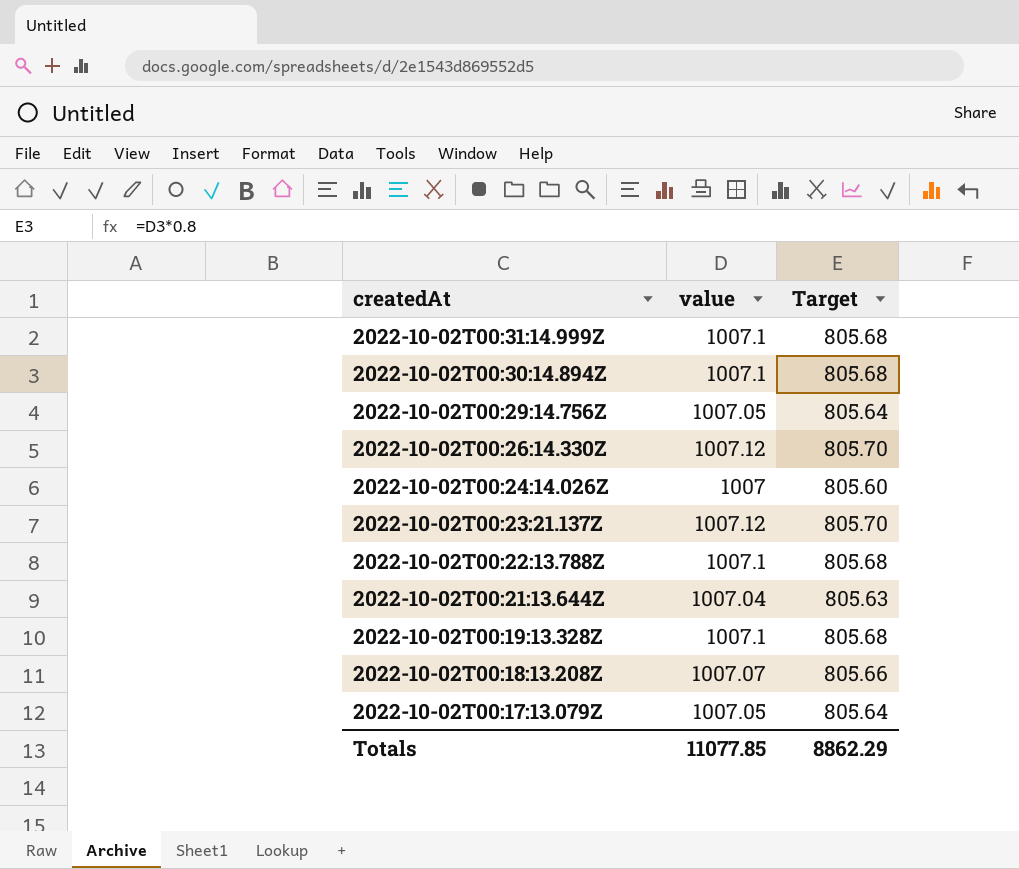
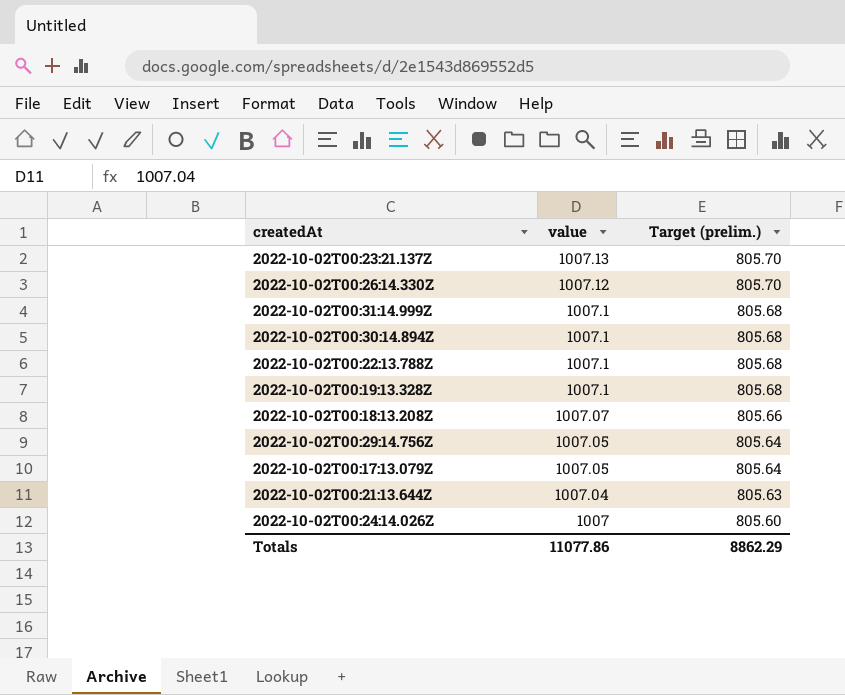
row order: createdAt descending -> value descending
column name: Target -> Target (prelim.)
2022-10-02T00:23:21.137Z | value: 1007.12 -> 1007.13
Totals | value: 11077.85 -> 11077.86

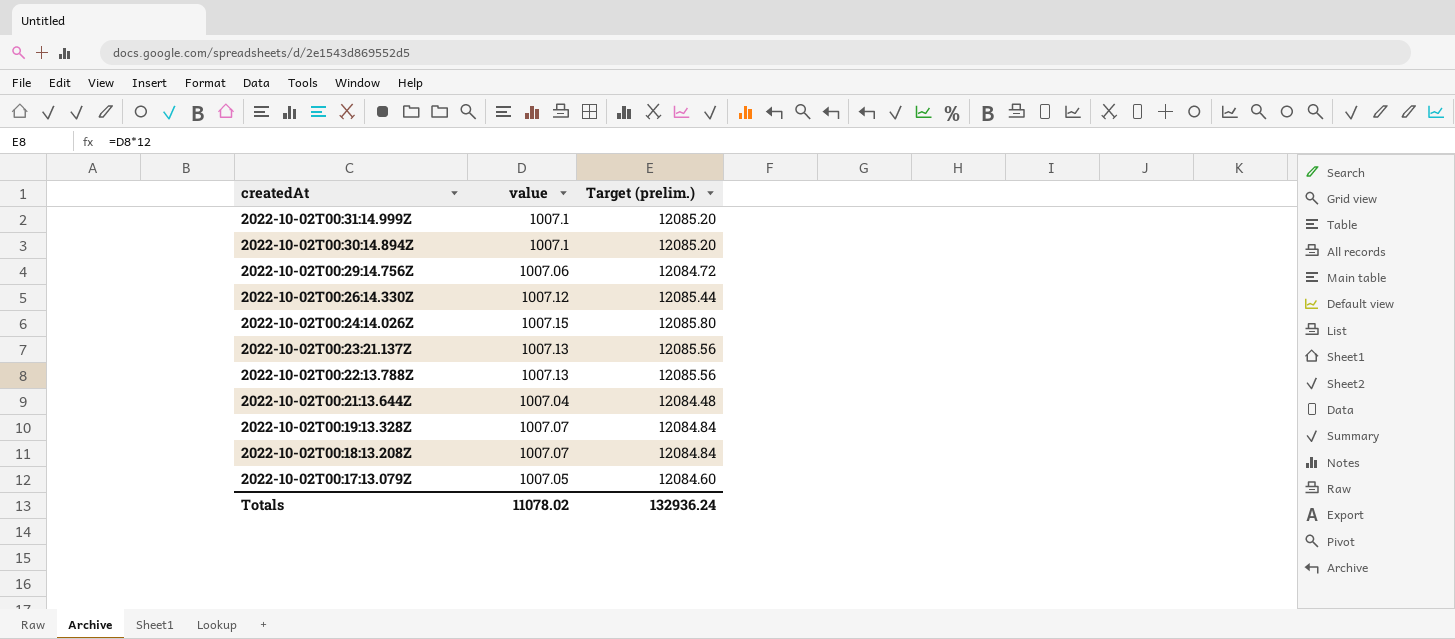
row order: value descending -> createdAt descending
column Target (prelim.) | formula: [value] * 0.8 -> [value] * 12
2022-10-02T00:29:14.756Z | value: 1007.05 -> 1007.06
2022-10-02T00:24:14.026Z | value: 1007 -> 1007.15
2022-10-02T00:22:13.788Z | value: 1007.1 -> 1007.13
2022-10-02T00:19:13.328Z | value: 1007.1 -> 1007.07
Totals | value: 11077.86 -> 11078.02
Totals | Target (prelim.): 8862.29 -> 132936.24

